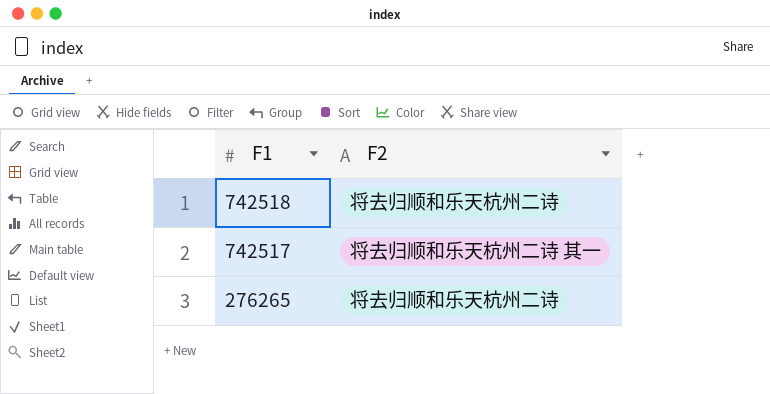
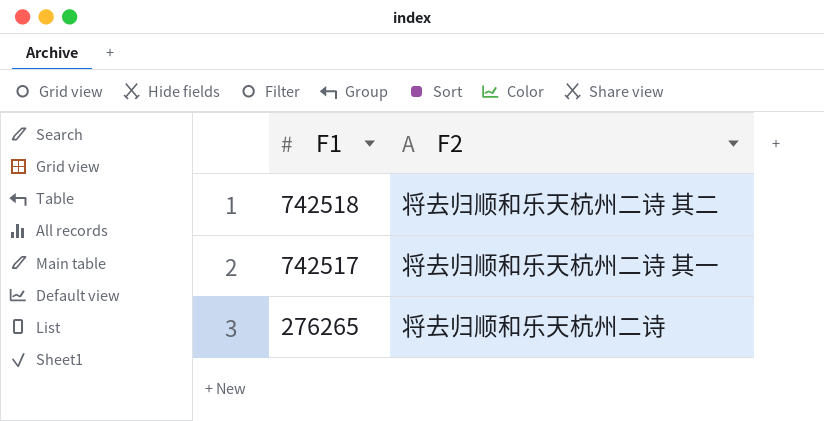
742518 | F2: 将去归顺和乐天杭州二诗 -> 将去归顺和乐天杭州二诗 其二

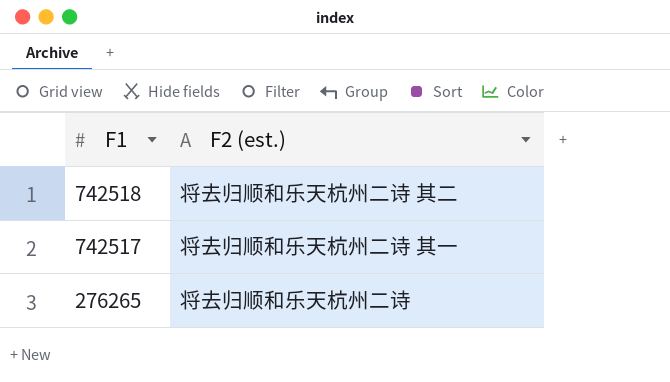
column name: F2 -> F2 (est.)

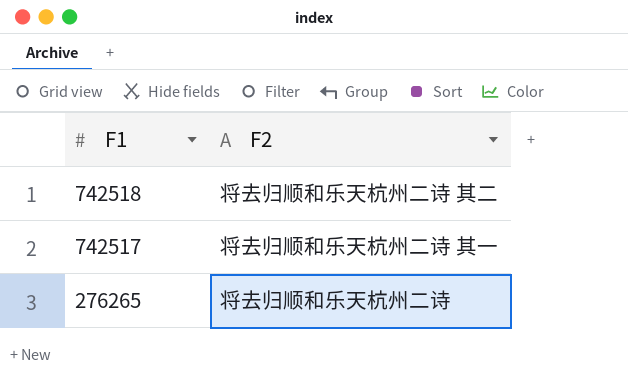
column name: F2 (est.) -> F2

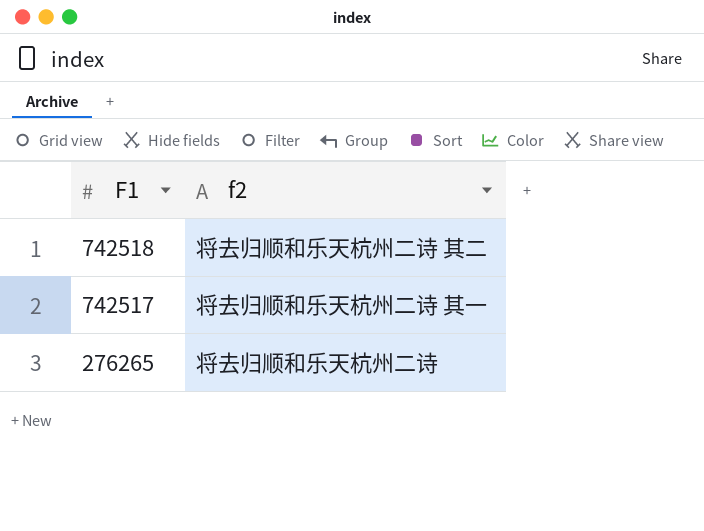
column name: F2 -> f2

